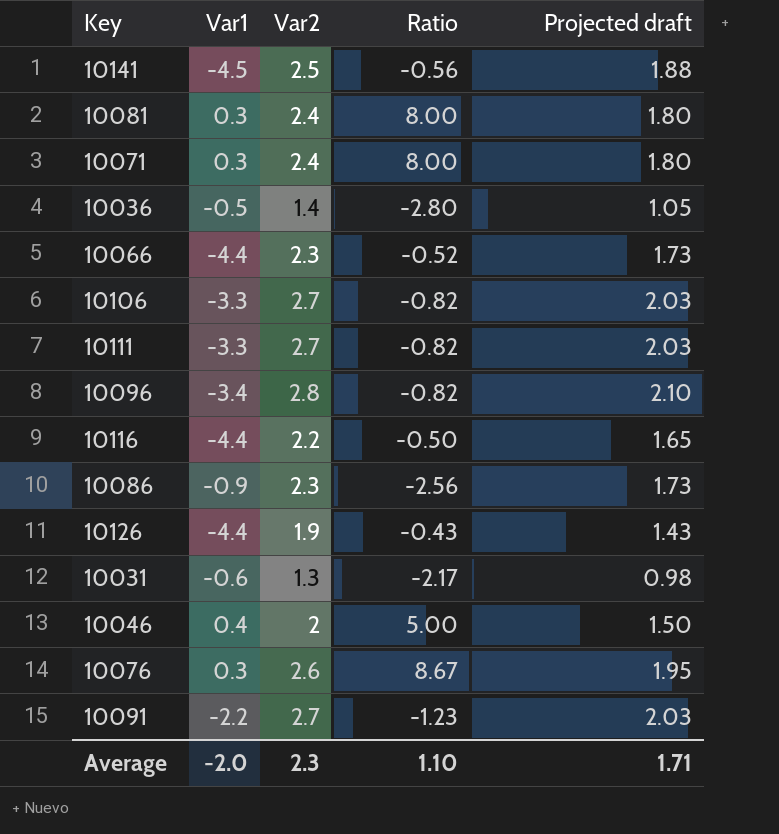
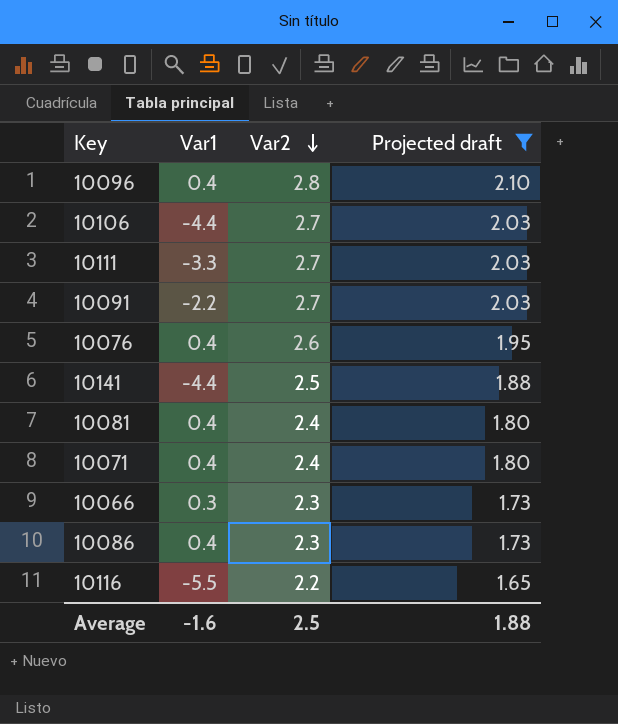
filter: none -> Projected draft >= 1.65
row order: none -> Var2 descending
column Ratio | formula: [Var2] / [Var1] -> none
10096 | Var1: -3.4 -> 0.4
10106 | Var1: -3.3 -> -4.4
10076 | Var1: 0.3 -> 0.4
10141 | Var1: -4.5 -> -4.4
10081 | Var1: 0.3 -> 0.4
10071 | Var1: 0.3 -> 0.4
10066 | Var1: -4.4 -> 0.3
10086 | Var1: -0.9 -> 0.4
10116 | Var1: -4.4 -> -5.5
Average | Var1: -2.0 -> -1.6
Average | Var2: 2.3 -> 2.5
Average | Projected draft: 1.71 -> 1.88

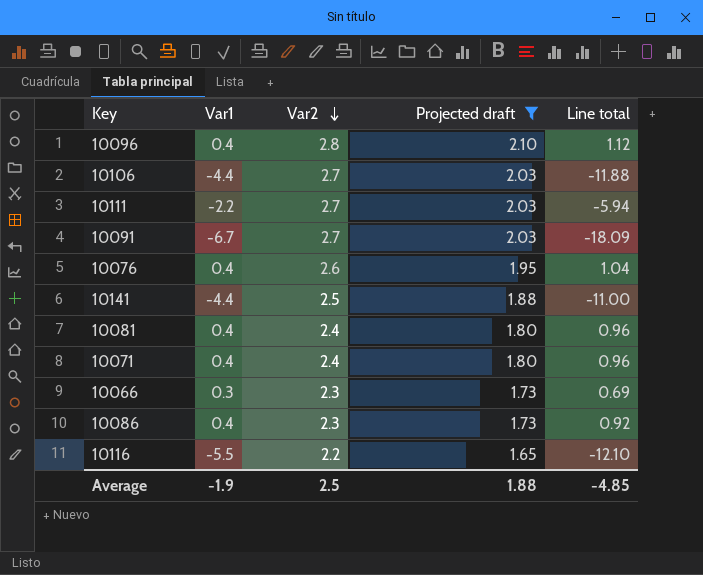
column Line total | formula: none -> [Var1] * [Var2]
10111 | Var1: -3.3 -> -2.2
10091 | Var1: -2.2 -> -6.7
Average | Var1: -1.6 -> -1.9

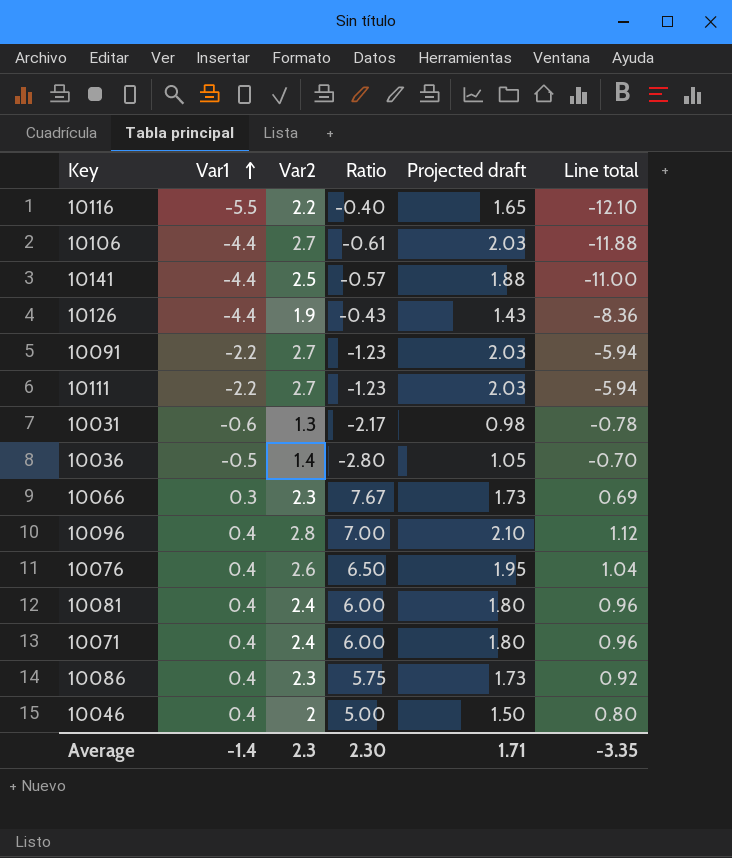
filter: Projected draft >= 1.65 -> none
row order: Var2 descending -> Var1 ascending
column Ratio | formula: none -> [Var2] / [Var1]
10091 | Var1: -6.7 -> -2.2
10091 | Line total: -18.09 -> -5.94
Average | Var1: -1.9 -> -1.4
Average | Var2: 2.5 -> 2.3
Average | Projected draft: 1.88 -> 1.71
Average | Line total: -4.85 -> -3.35

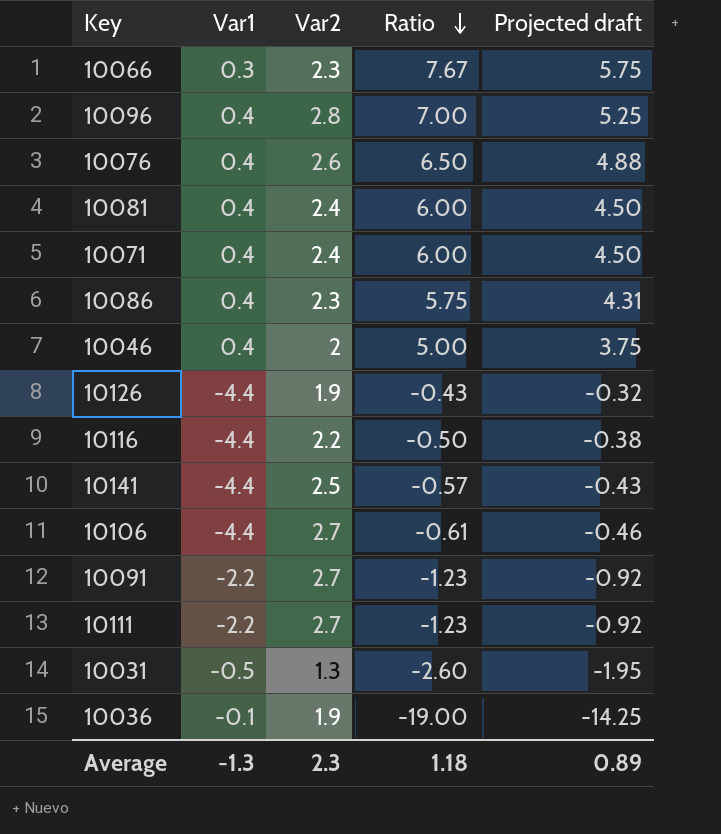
row order: Var1 ascending -> Ratio descending
column Line total | formula: [Var1] * [Var2] -> none
column Projected draft | formula: [Var2] * 0.75 -> [Ratio] * 0.75
10116 | Var1: -5.5 -> -4.4
10116 | Ratio: -0.40 -> -0.50
10031 | Var1: -0.6 -> -0.5
10031 | Ratio: -2.17 -> -2.60
10036 | Var1: -0.5 -> -0.1
10036 | Var2: 1.4 -> 1.9
10036 | Ratio: -2.80 -> -19.00
Average | Var1: -1.4 -> -1.3
Average | Ratio: 2.30 -> 1.18
Average | Projected draft: 1.71 -> 0.89

